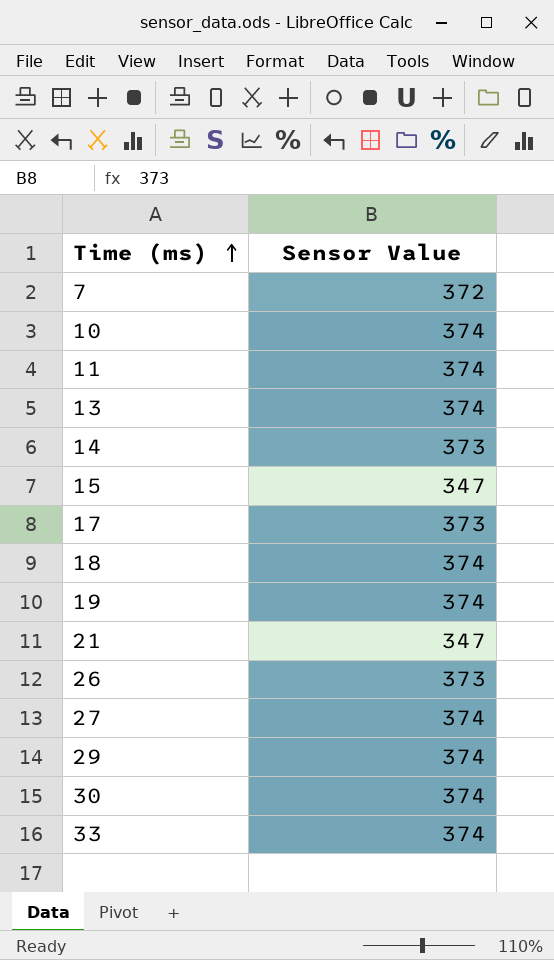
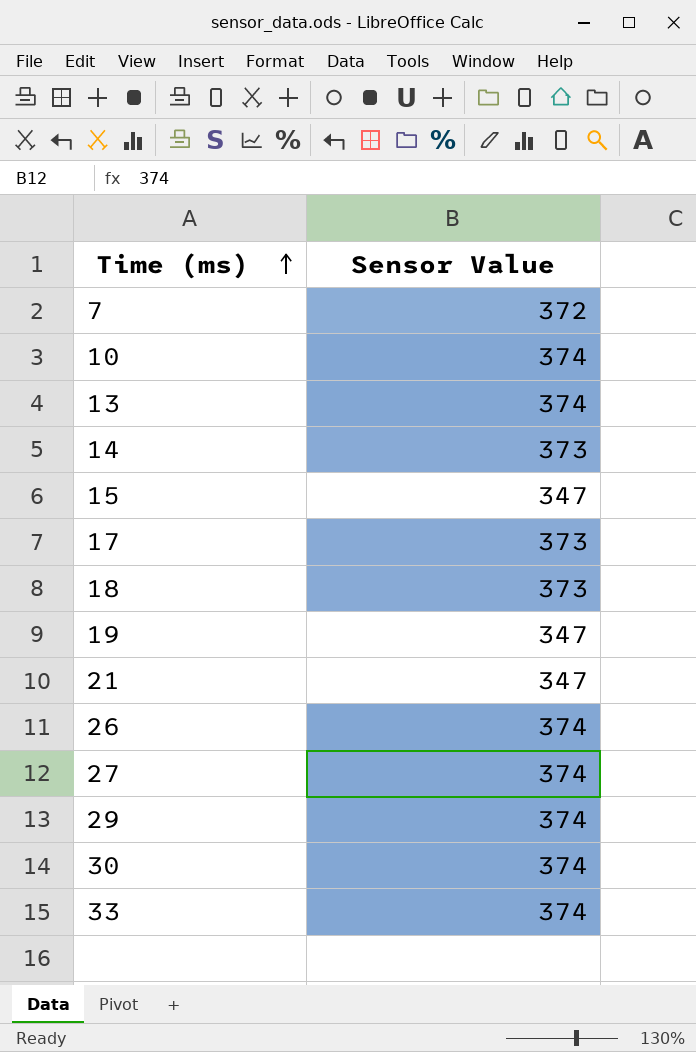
row 11: 374 -> none
18 | Sensor Value: 374 -> 373
19 | Sensor Value: 374 -> 347
26 | Sensor Value: 373 -> 374

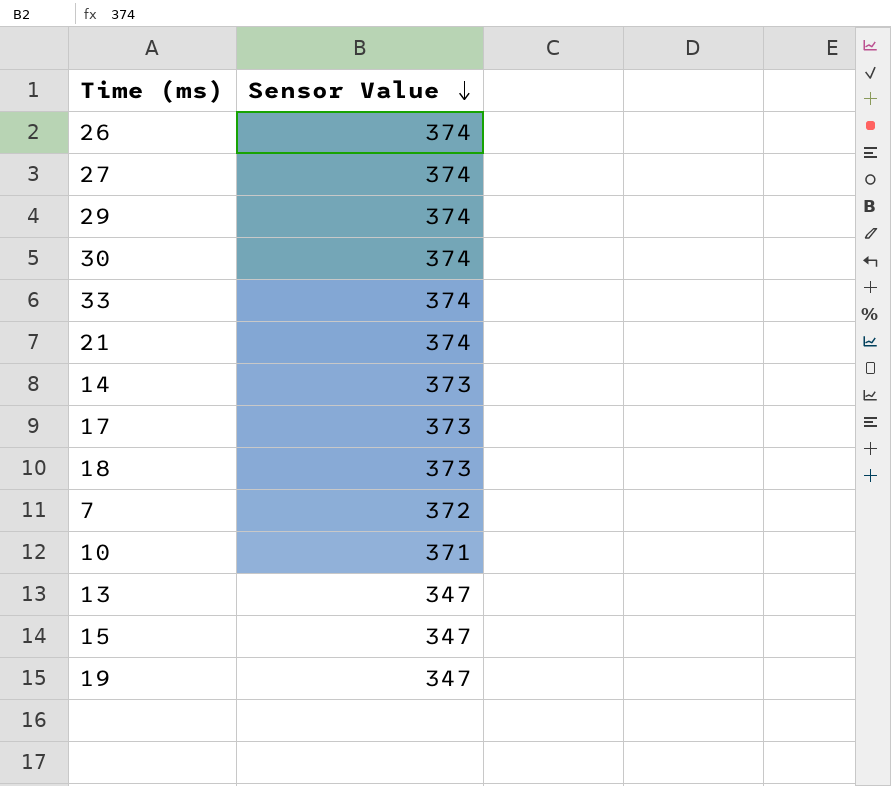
row order: Time (ms) ascending -> Sensor Value descending
21 | Sensor Value: 347 -> 374
10 | Sensor Value: 374 -> 371
13 | Sensor Value: 374 -> 347

